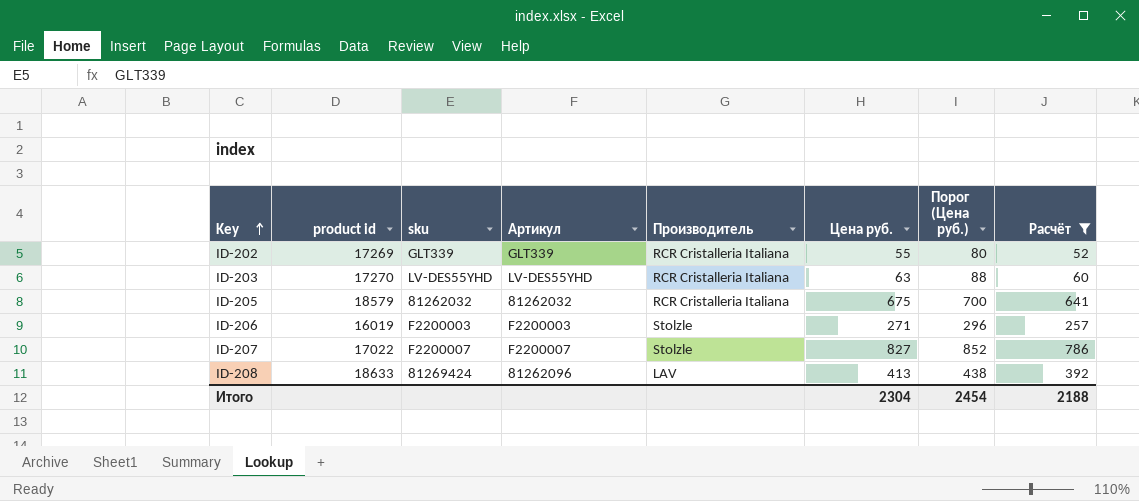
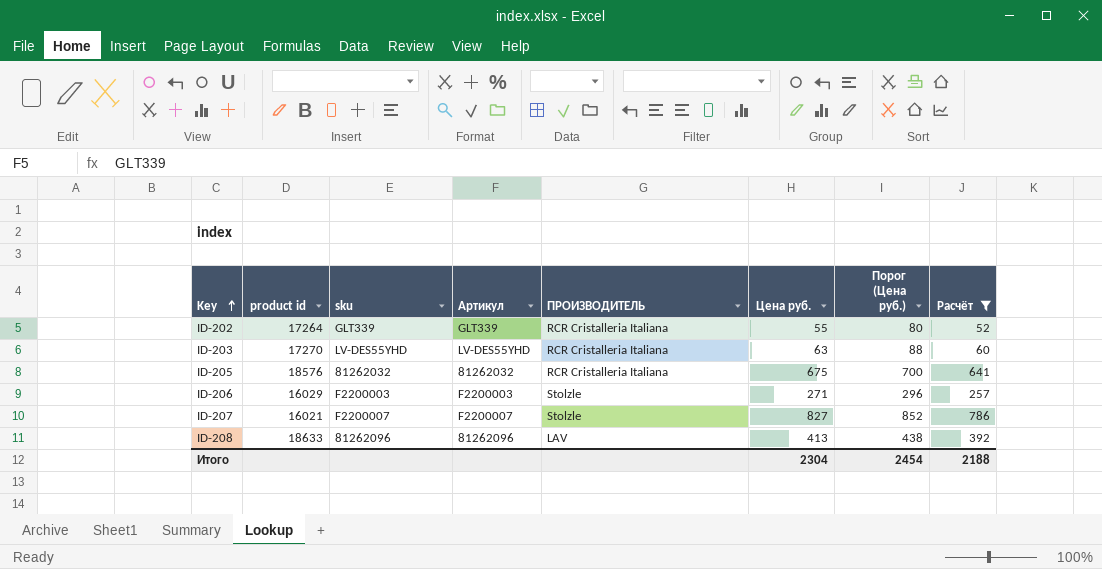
column name: Производитель -> ПРОИЗВОДИТЕЛЬ
ID-202 | product id: 17269 -> 17264
ID-205 | product id: 18579 -> 18576
ID-206 | product id: 16019 -> 16029
ID-207 | product id: 17022 -> 16021
ID-208 | sku: 81269424 -> 81262096

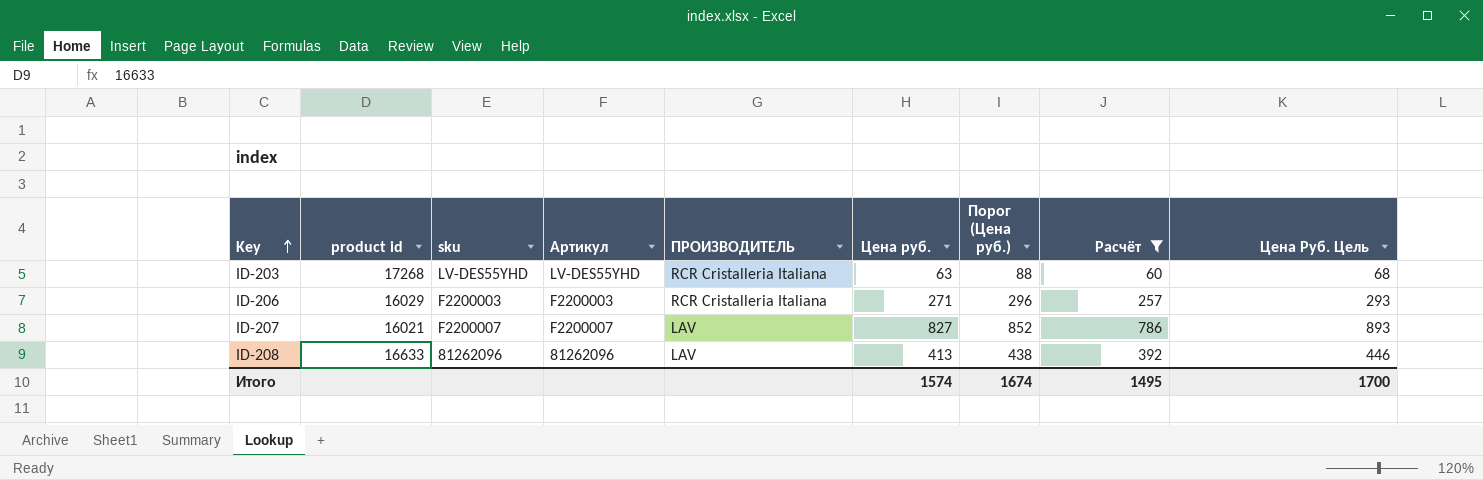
column Цена Руб. Цель | formula: none -> [Цена руб.] * 1,08
row ID-202: 17264 | GLT339 | GLT339 | RCR Cristalleria Italiana | 55 | 80 | 52 -> none
row ID-205: 18576 | 81262032 | 81262032 | RCR Cristalleria Italiana | 675 | 700 | 641 -> none
ID-203 | product id: 17270 -> 17268
ID-206 | ПРОИЗВОДИТЕЛЬ: Stolzle -> RCR Cristalleria Italiana
ID-207 | ПРОИЗВОДИТЕЛЬ: Stolzle -> LAV
ID-208 | product id: 18633 -> 16633
Итого | Цена руб.: 2304 -> 1574
Итого | Порог (Цена руб.): 2454 -> 1674
Итого | Расчёт: 2188 -> 1495

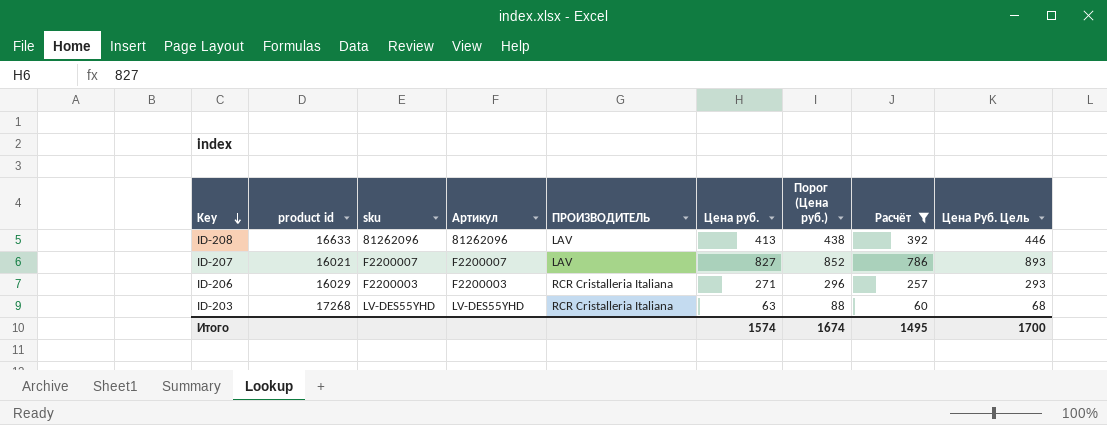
row order: Key ascending -> Key descending

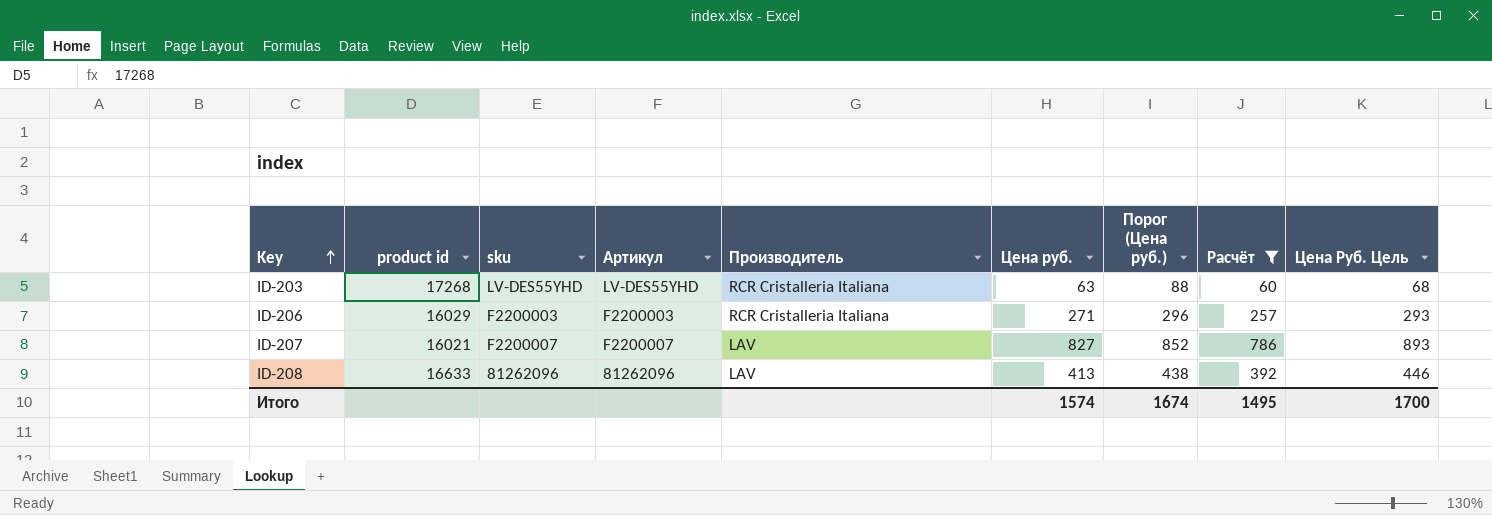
row order: Key descending -> Key ascending
column name: ПРОИЗВОДИТЕЛЬ -> Производитель

